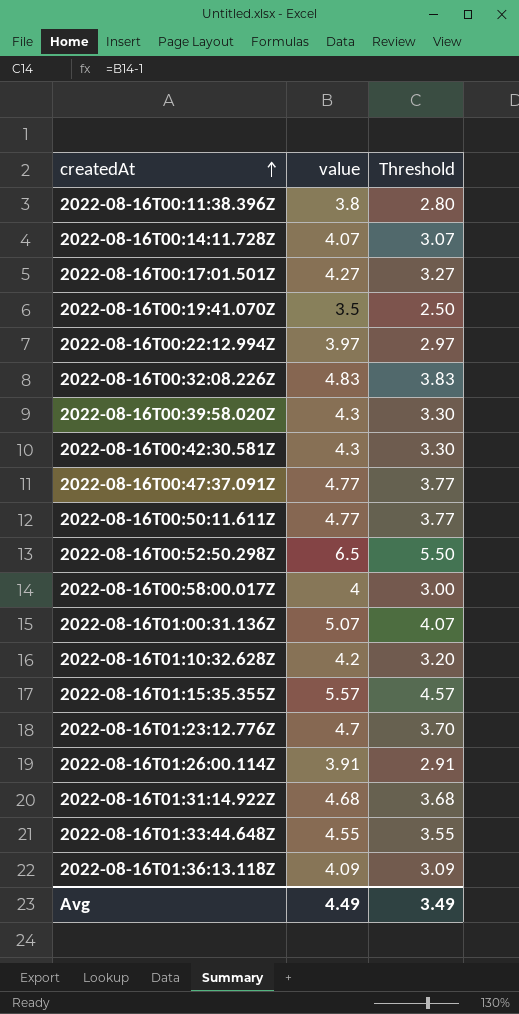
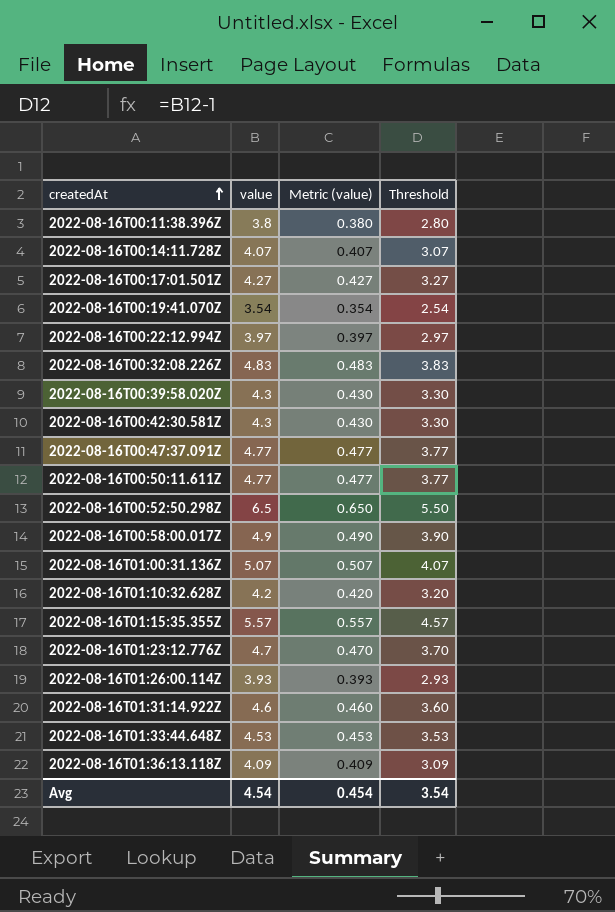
column Metric (value) | formula: none -> [value] * 0.1
2022-08-16T00:19:41.070Z | value: 3.5 -> 3.54
2022-08-16T00:19:41.070Z | Threshold: 2.50 -> 2.54
2022-08-16T00:58:00.017Z | value: 4 -> 4.9
2022-08-16T00:58:00.017Z | Threshold: 3.00 -> 3.90
2022-08-16T01:26:00.114Z | value: 3.91 -> 3.93
2022-08-16T01:26:00.114Z | Threshold: 2.91 -> 2.93
2022-08-16T01:31:14.922Z | value: 4.68 -> 4.6
2022-08-16T01:31:14.922Z | Threshold: 3.68 -> 3.60
2022-08-16T01:33:44.648Z | value: 4.55 -> 4.53
2022-08-16T01:33:44.648Z | Threshold: 3.55 -> 3.53
Avg | value: 4.49 -> 4.54
Avg | Threshold: 3.49 -> 3.54

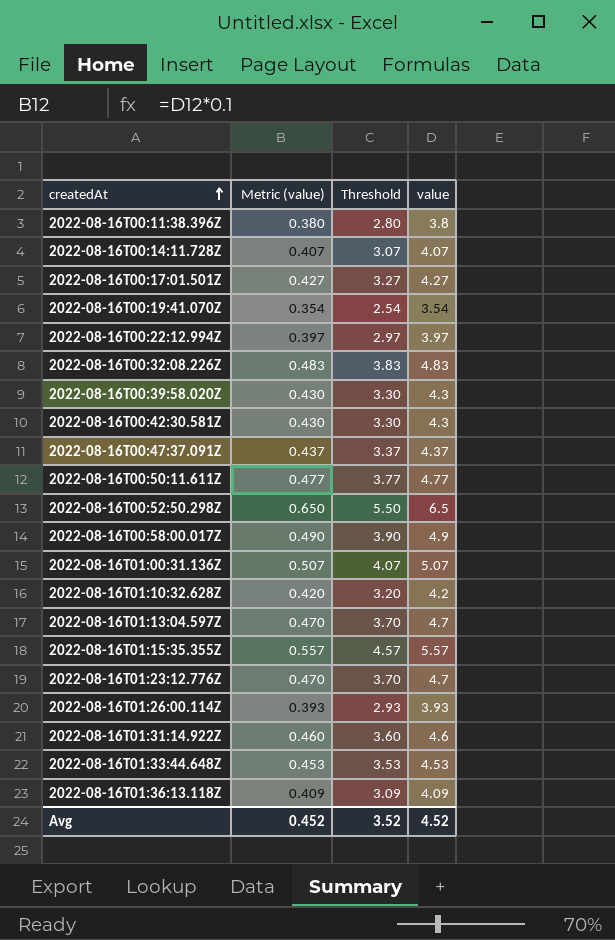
column value | position: 2 -> 4
2022-08-16T00:47:37.091Z | Metric (value): 0.477 -> 0.437
2022-08-16T00:47:37.091Z | Threshold: 3.77 -> 3.37
2022-08-16T00:47:37.091Z | value: 4.77 -> 4.37
row 2022-08-16T01:13:04.597Z: none -> 0.470 | 3.70 | 4.7
Avg | Metric (value): 0.454 -> 0.452
Avg | Threshold: 3.54 -> 3.52
Avg | value: 4.54 -> 4.52

